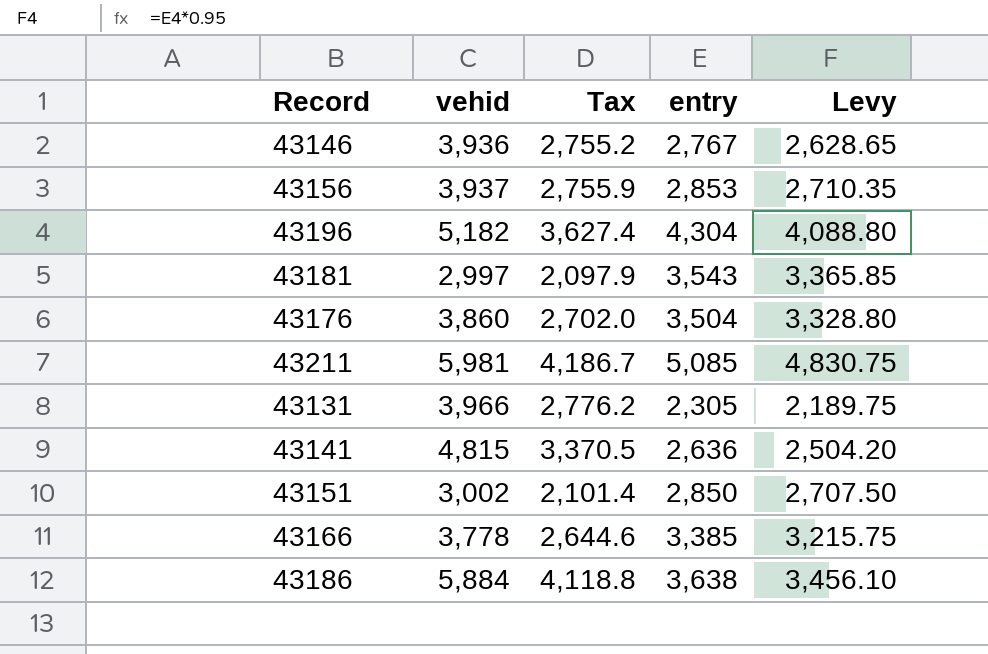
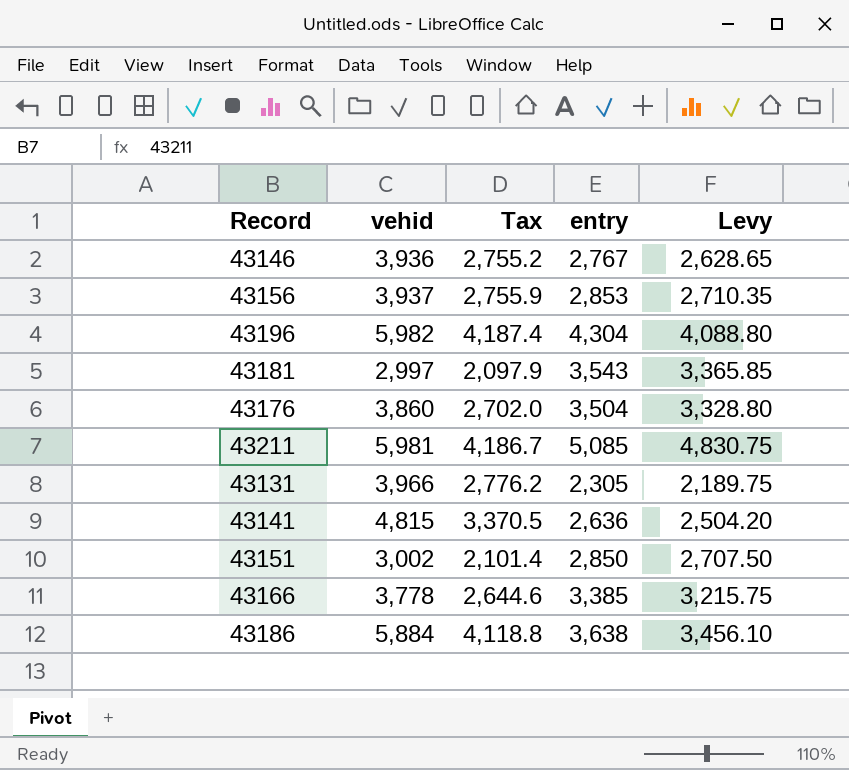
43196 | vehid: 5,182 -> 5,982
43196 | Tax: 3,627.4 -> 4,187.4

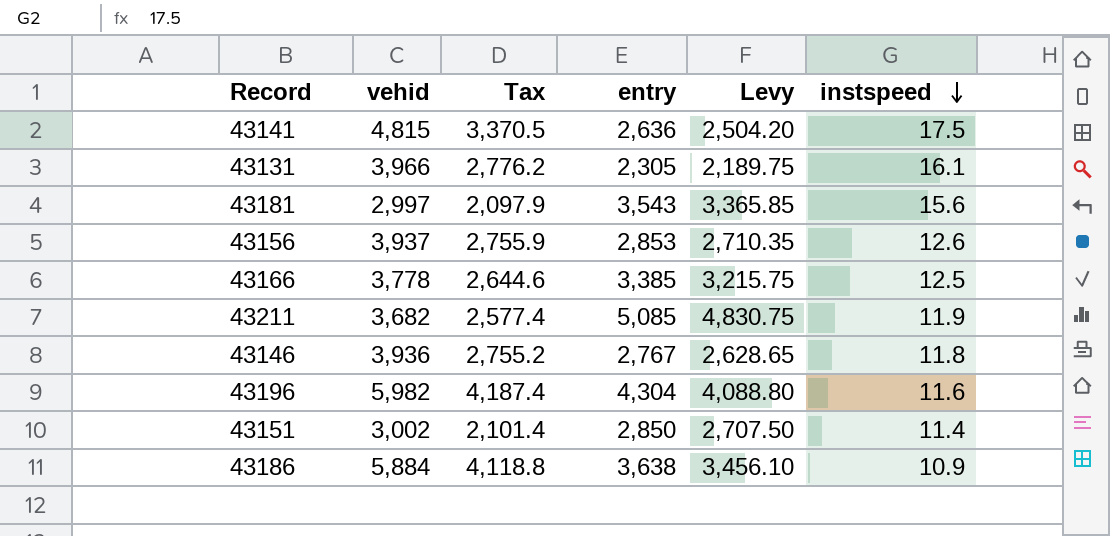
row order: none -> instspeed descending
column instspeed | position: none -> 6
row 43176: 3,860 | 2,702.0 | 3,504 | 3,328.80 -> none
43211 | vehid: 5,981 -> 3,682
43211 | Tax: 4,186.7 -> 2,577.4

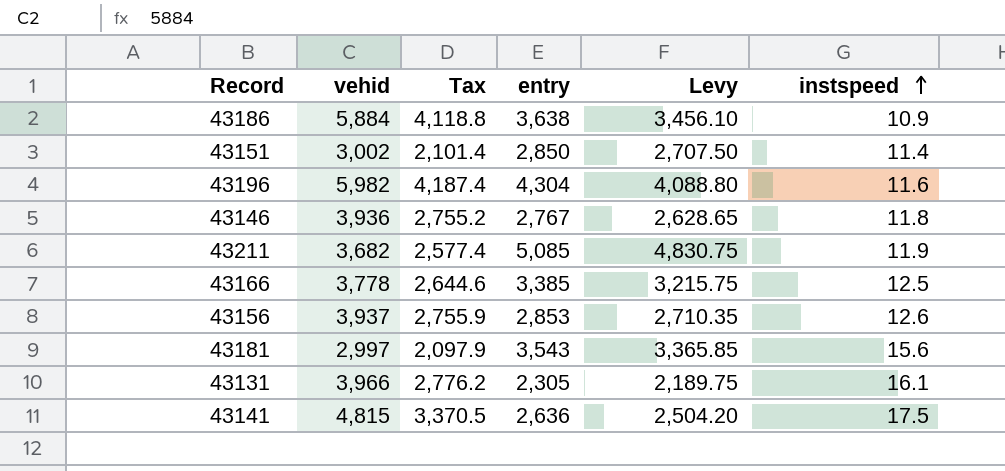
row order: instspeed descending -> instspeed ascending

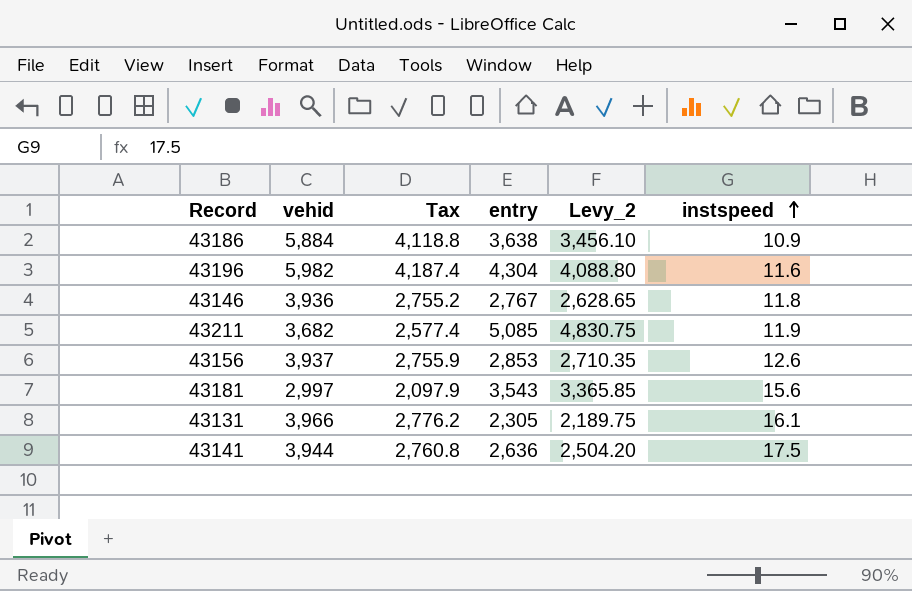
column name: Levy -> Levy_2
row 43151: 3,002 | 2,101.4 | 2,850 | 2,707.50 | 11.4 -> none
row 43166: 3,778 | 2,644.6 | 3,385 | 3,215.75 | 12.5 -> none
43141 | vehid: 4,815 -> 3,944
43141 | Tax: 3,370.5 -> 2,760.8

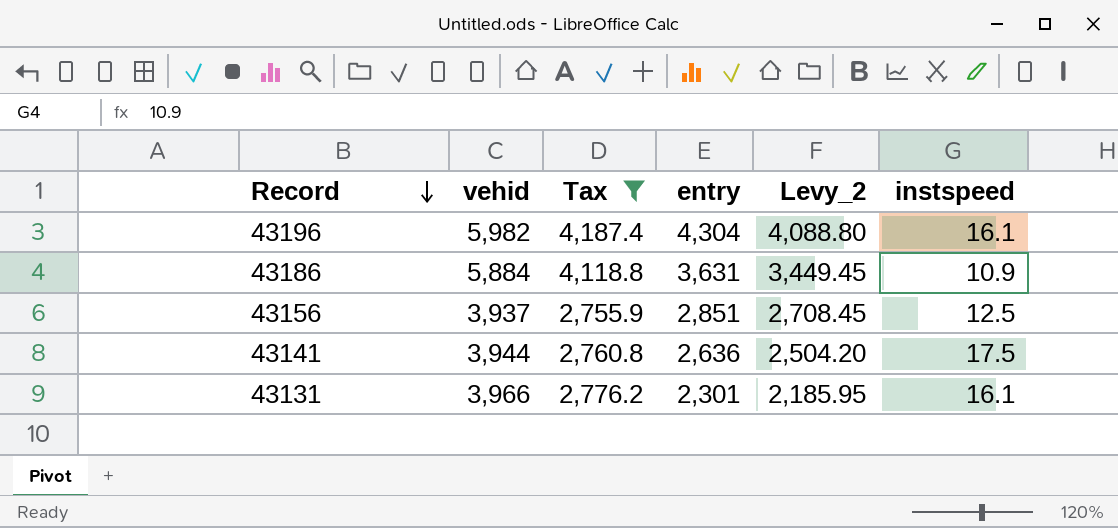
filter: none -> Tax >= 2,755.9
row order: instspeed ascending -> Record descending
43196 | instspeed: 11.6 -> 16.1
43186 | entry: 3,638 -> 3,631
43186 | Levy_2: 3,456.10 -> 3,449.45
43156 | entry: 2,853 -> 2,851
43156 | Levy_2: 2,710.35 -> 2,708.45
43156 | instspeed: 12.6 -> 12.5
43131 | entry: 2,305 -> 2,301
43131 | Levy_2: 2,189.75 -> 2,185.95

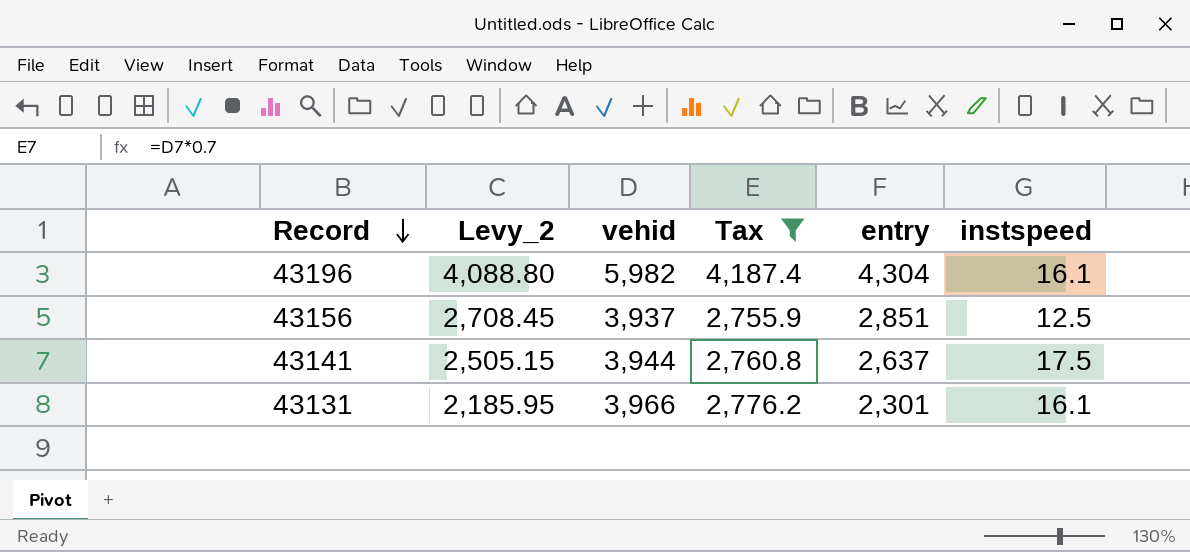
column Levy_2 | position: 5 -> 2
row 43186: 5,884 | 4,118.8 | 3,631 | 3,449.45 | 10.9 -> none
43141 | Levy_2: 2,504.20 -> 2,505.15
43141 | entry: 2,636 -> 2,637

